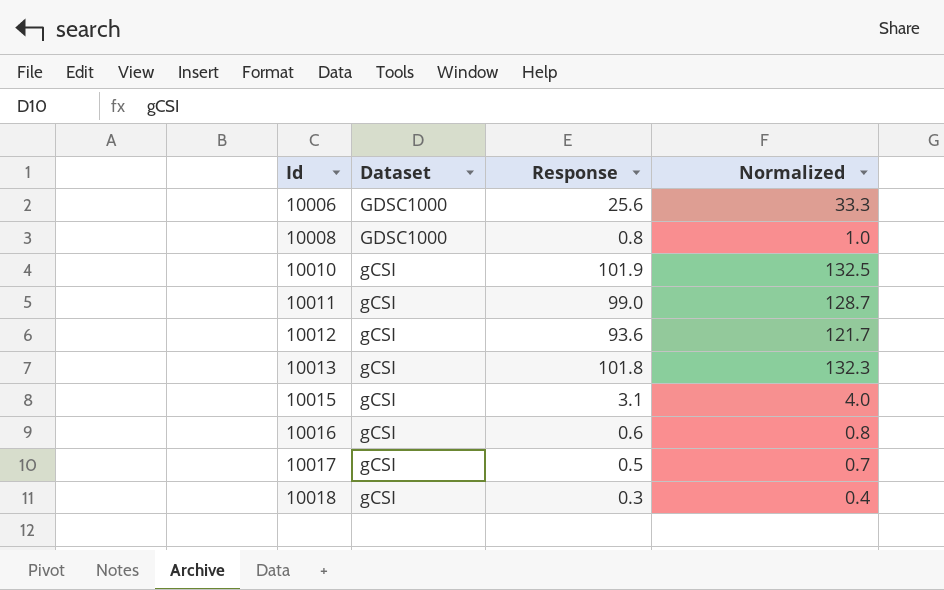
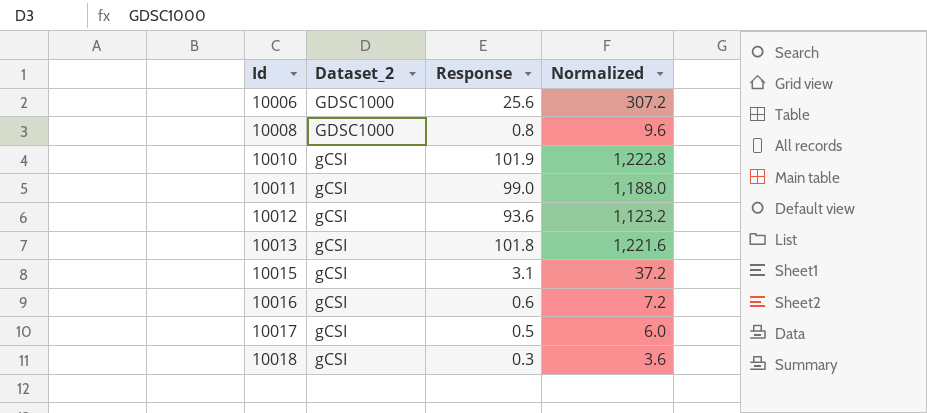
column name: Dataset -> Dataset_2
column Normalized | formula: [Response] * 1.3 -> [Response] * 12

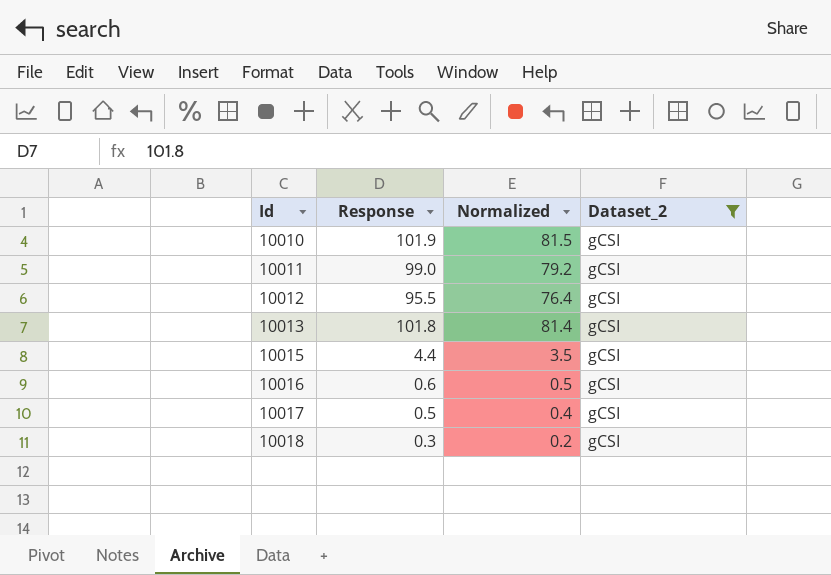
filter: none -> Dataset_2 = gCSI
column Normalized | formula: [Response] * 12 -> [Response] * 0.8
column Dataset_2 | position: 2 -> 4
10012 | Response: 93.6 -> 95.5
10015 | Response: 3.1 -> 4.4

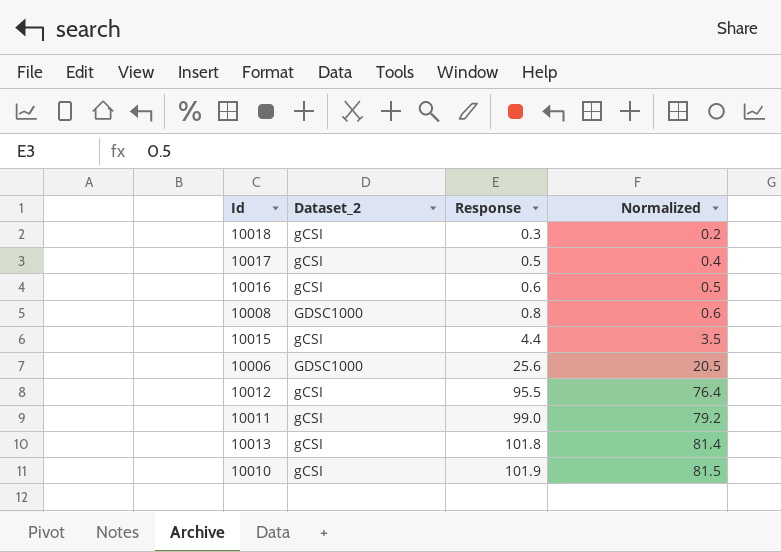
filter: Dataset_2 = gCSI -> none
row order: Id ascending -> Response ascending
column Dataset_2 | position: 4 -> 2

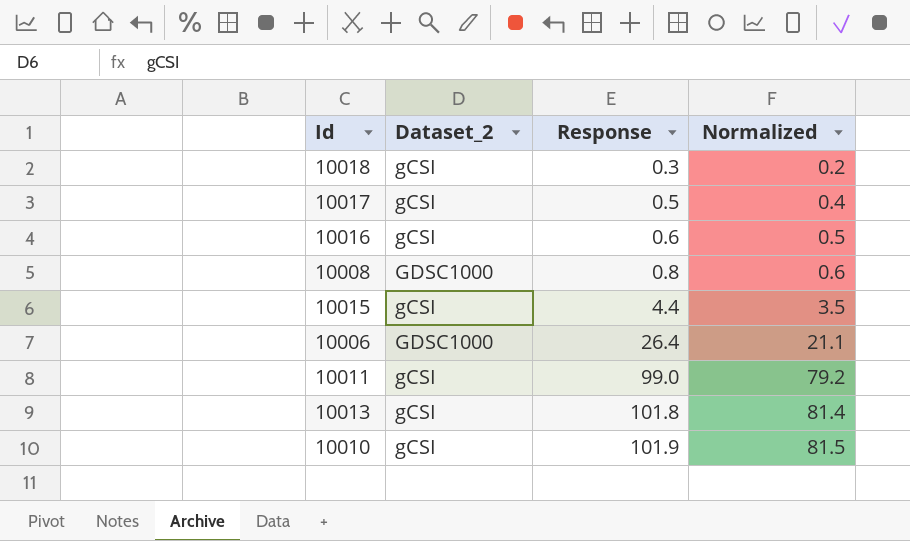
row 10012: gCSI | 95.5 | 76.4 -> none
10006 | Response: 25.6 -> 26.4
10006 | Normalized: 20.5 -> 21.1

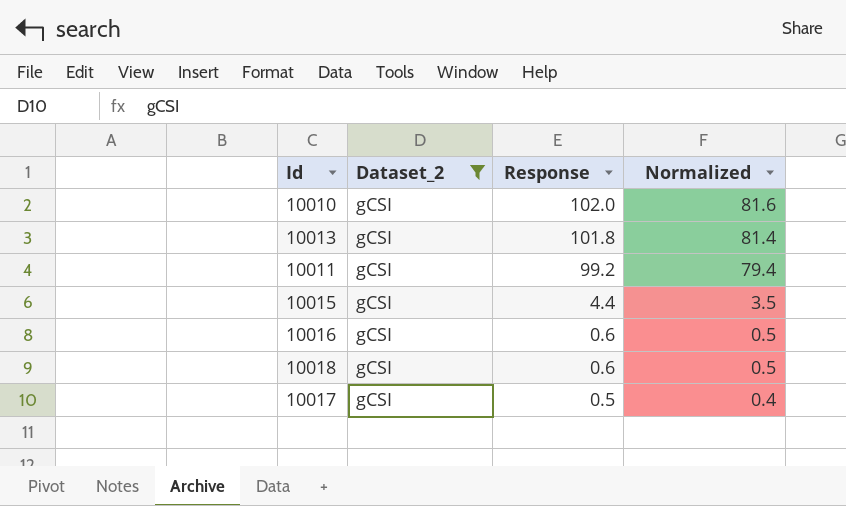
filter: none -> Dataset_2 = gCSI
row order: Response ascending -> Response descending
10010 | Response: 101.9 -> 102.0
10010 | Normalized: 81.5 -> 81.6
10011 | Response: 99.0 -> 99.2
10011 | Normalized: 79.2 -> 79.4
10018 | Response: 0.3 -> 0.6
10018 | Normalized: 0.2 -> 0.5

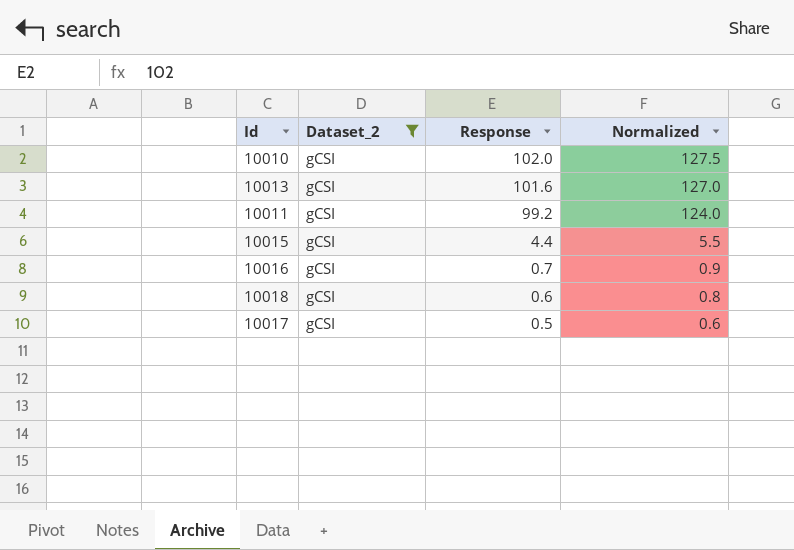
column Normalized | formula: [Response] * 0.8 -> [Response] * 1.25
10013 | Response: 101.8 -> 101.6
10016 | Response: 0.6 -> 0.7

